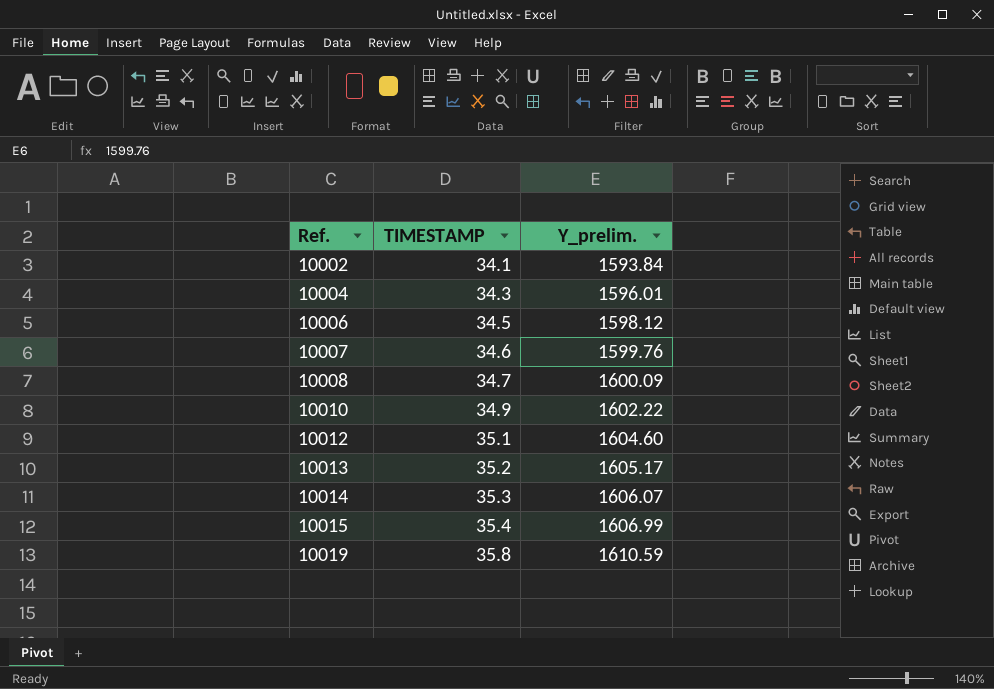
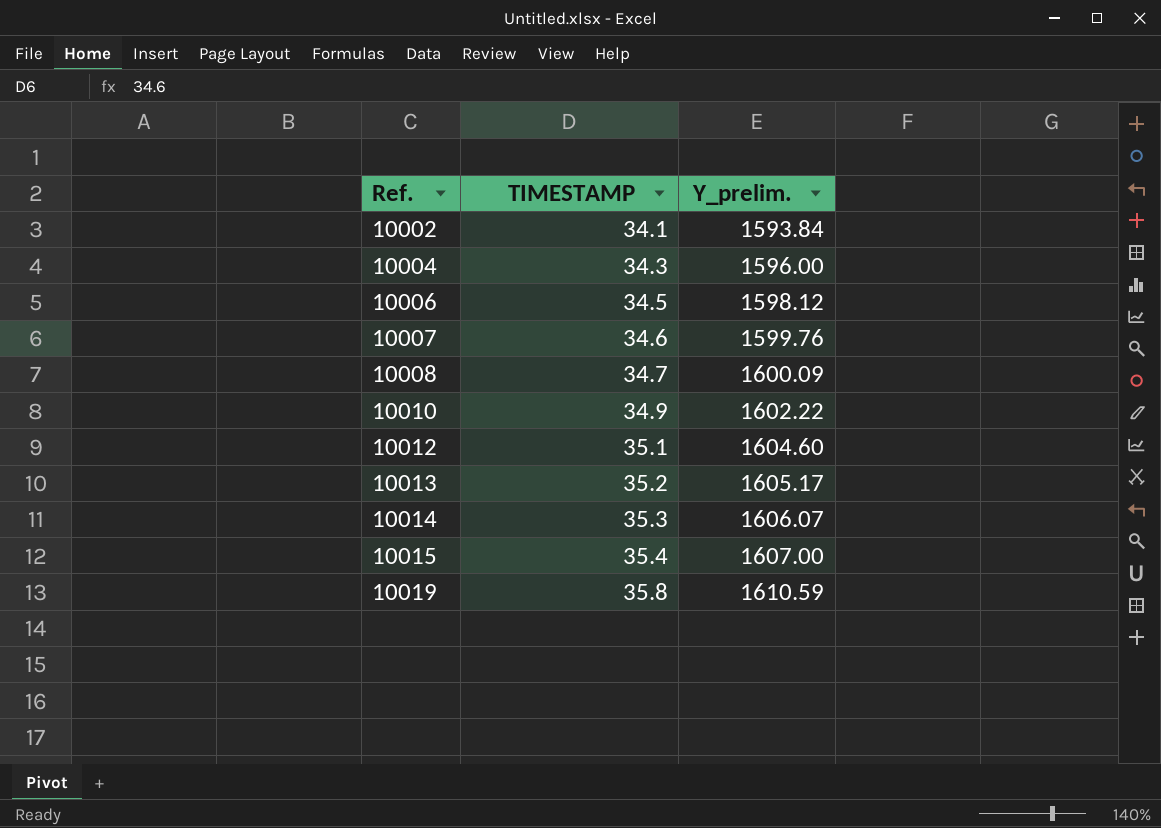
10004 | Y_prelim.: 1596.01 -> 1596.00
10015 | Y_prelim.: 1606.99 -> 1607.00

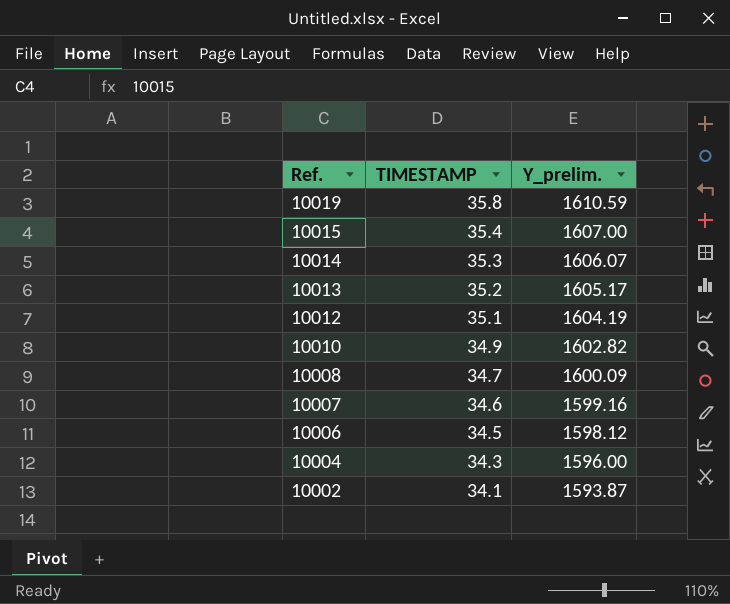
row order: Ref. ascending -> Ref. descending
10012 | Y_prelim.: 1604.60 -> 1604.19
10010 | Y_prelim.: 1602.22 -> 1602.82
10007 | Y_prelim.: 1599.76 -> 1599.16
10002 | Y_prelim.: 1593.84 -> 1593.87

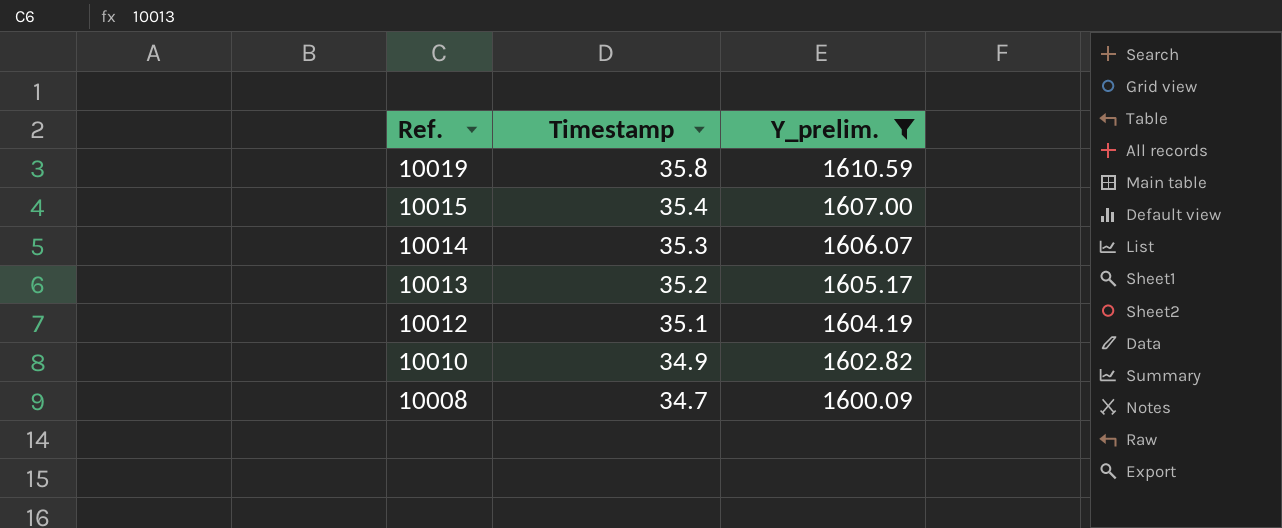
filter: none -> Y_prelim. >= 1600.09
column name: TIMESTAMP -> Timestamp

